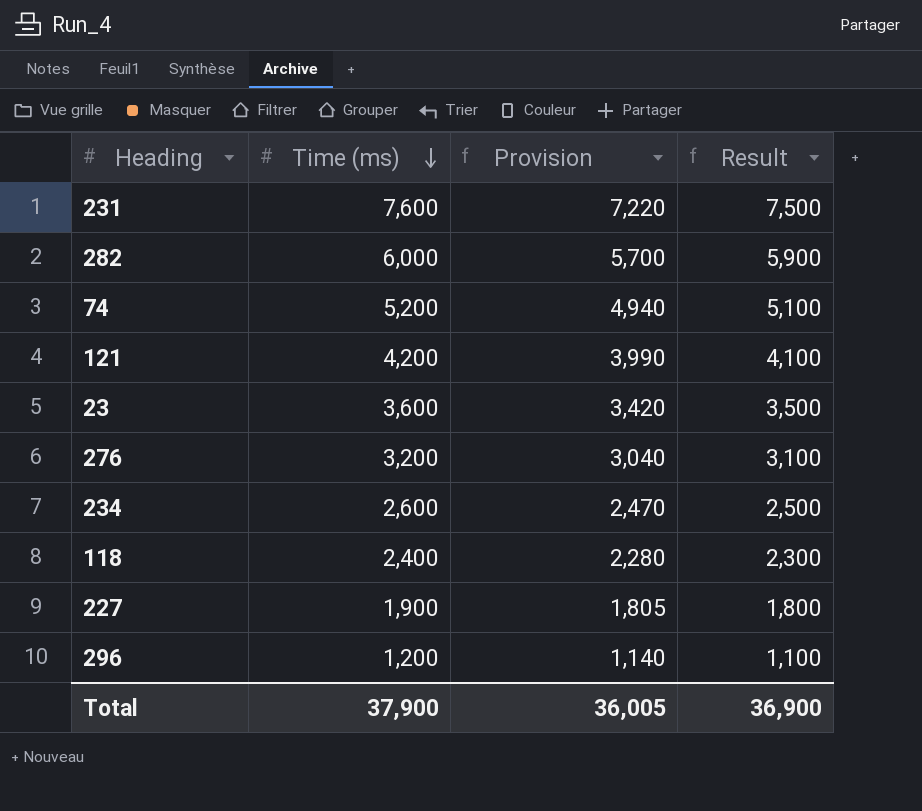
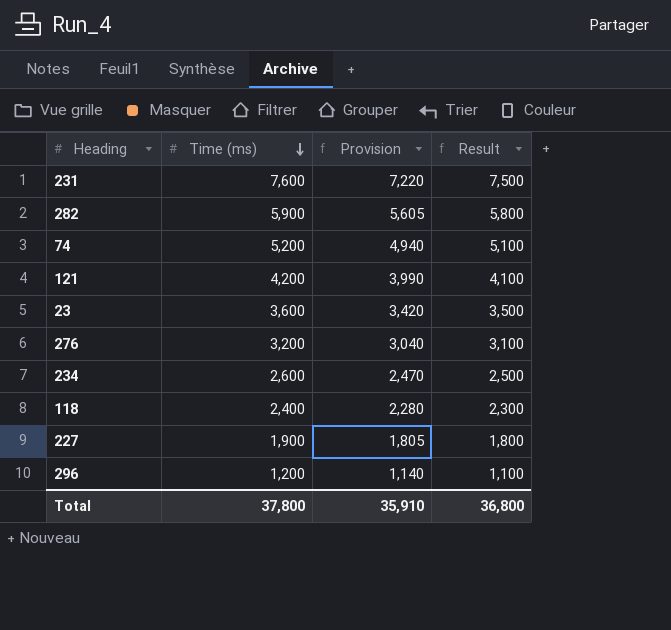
282 | Time (ms): 6,000 -> 5,900
282 | Provision: 5,700 -> 5,605
282 | Result: 5,900 -> 5,800
Total | Time (ms): 37,900 -> 37,800
Total | Provision: 36,005 -> 35,910
Total | Result: 36,900 -> 36,800

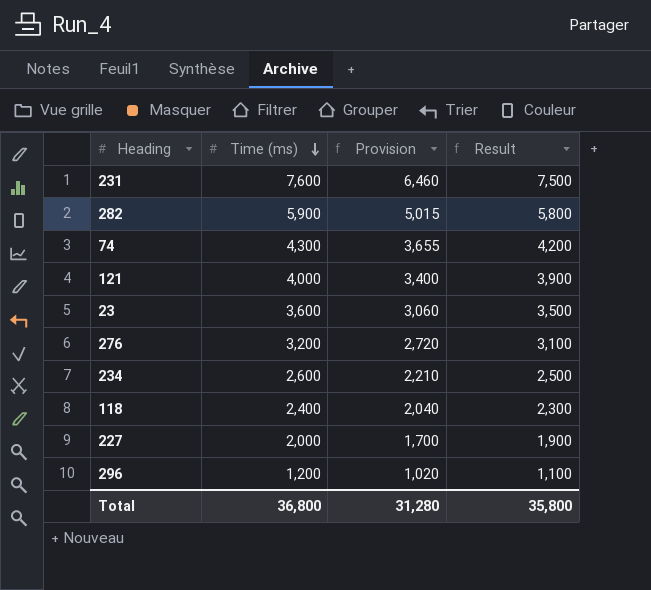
column Provision | formula: [Time (ms)] * 0.95 -> [Time (ms)] * 0.85
74 | Time (ms): 5,200 -> 4,300
74 | Result: 5,100 -> 4,200
121 | Time (ms): 4,200 -> 4,000
121 | Result: 4,100 -> 3,900
227 | Time (ms): 1,900 -> 2,000
227 | Result: 1,800 -> 1,900
Total | Time (ms): 37,800 -> 36,800
Total | Provision: 35,910 -> 31,280
Total | Result: 36,800 -> 35,800

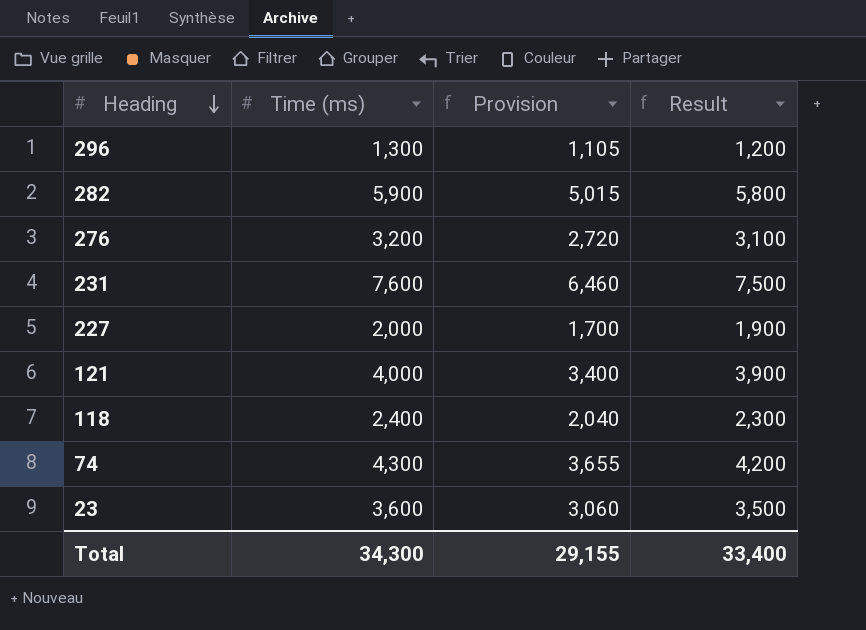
row order: Time (ms) descending -> Heading descending
row 234: 2,600 | 2,210 | 2,500 -> none
296 | Time (ms): 1,200 -> 1,300
296 | Provision: 1,020 -> 1,105
296 | Result: 1,100 -> 1,200
Total | Time (ms): 36,800 -> 34,300
Total | Provision: 31,280 -> 29,155
Total | Result: 35,800 -> 33,400

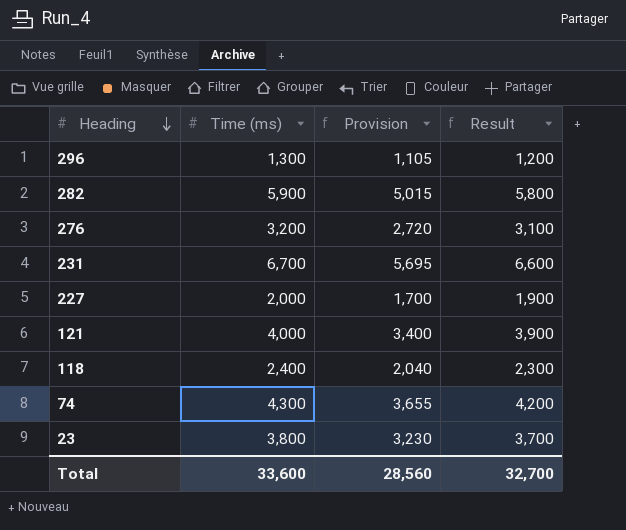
231 | Time (ms): 7,600 -> 6,700
231 | Provision: 6,460 -> 5,695
231 | Result: 7,500 -> 6,600
23 | Time (ms): 3,600 -> 3,800
23 | Provision: 3,060 -> 3,230
23 | Result: 3,500 -> 3,700
Total | Time (ms): 34,300 -> 33,600
Total | Provision: 29,155 -> 28,560
Total | Result: 33,400 -> 32,700

